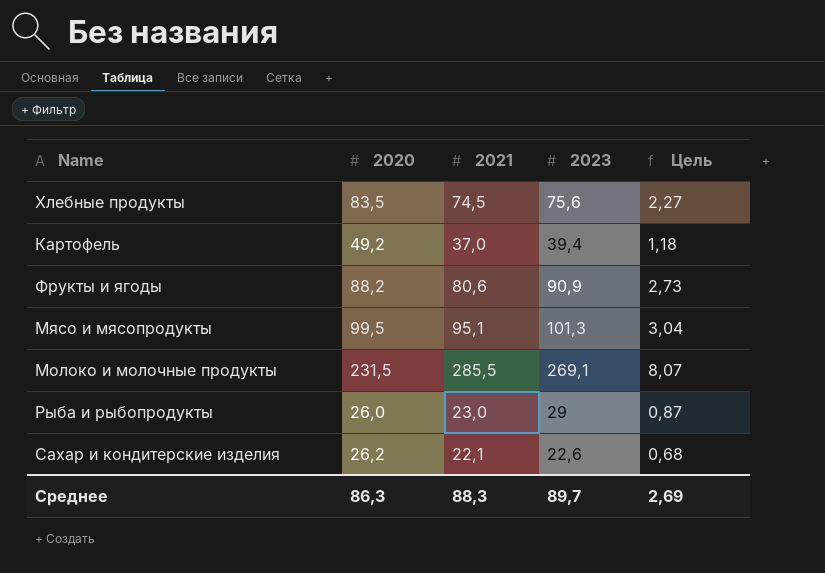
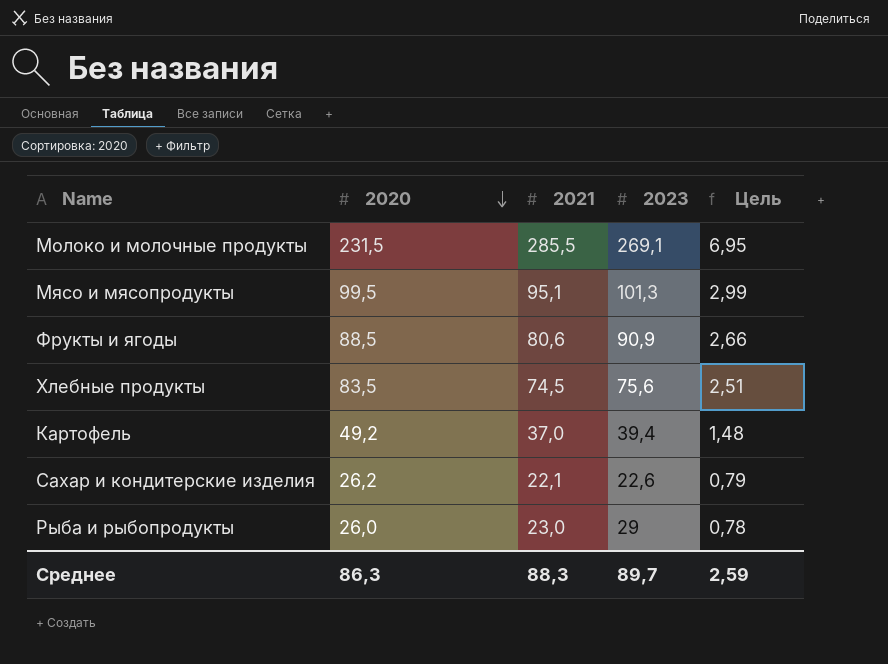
row order: none -> 2020 descending
column Цель | formula: [2023] * 0,03 -> [2020] * 0,03
Фрукты и ягоды | 2020: 88,2 -> 88,5
Среднее | Цель: 2,69 -> 2,59

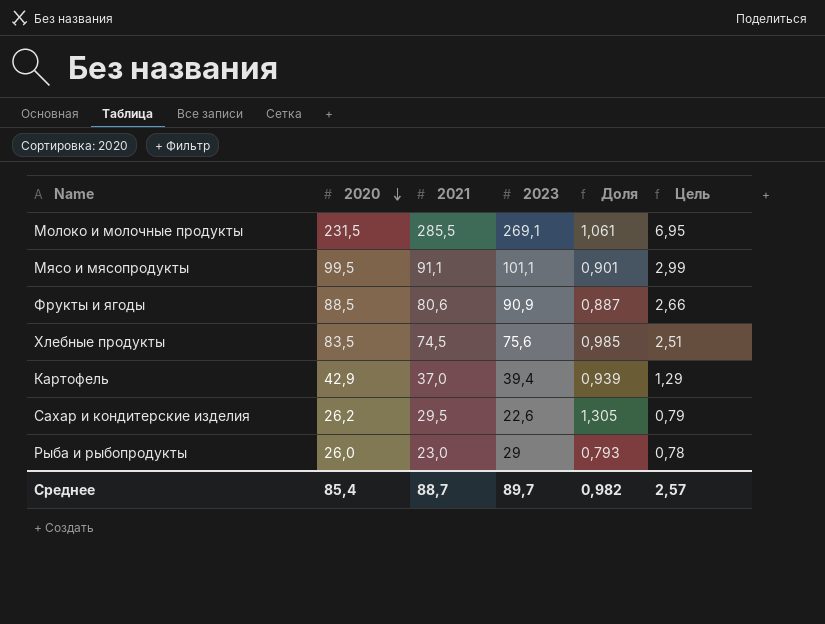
column Доля | formula: none -> [2021] / [2023]
Мясо и мясопродукты | 2021: 95,1 -> 91,1
Мясо и мясопродукты | 2023: 101,3 -> 101,1
Картофель | 2020: 49,2 -> 42,9
Картофель | Цель: 1,48 -> 1,29
Сахар и кондитерские изделия | 2021: 22,1 -> 29,5
Среднее | 2020: 86,3 -> 85,4
Среднее | 2021: 88,3 -> 88,7
Среднее | Цель: 2,59 -> 2,57

